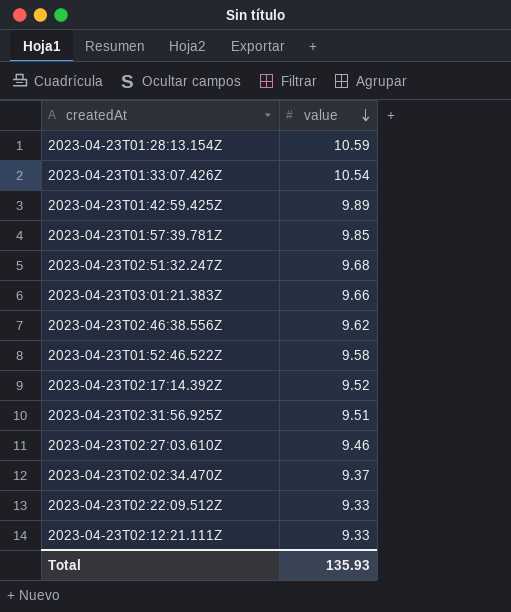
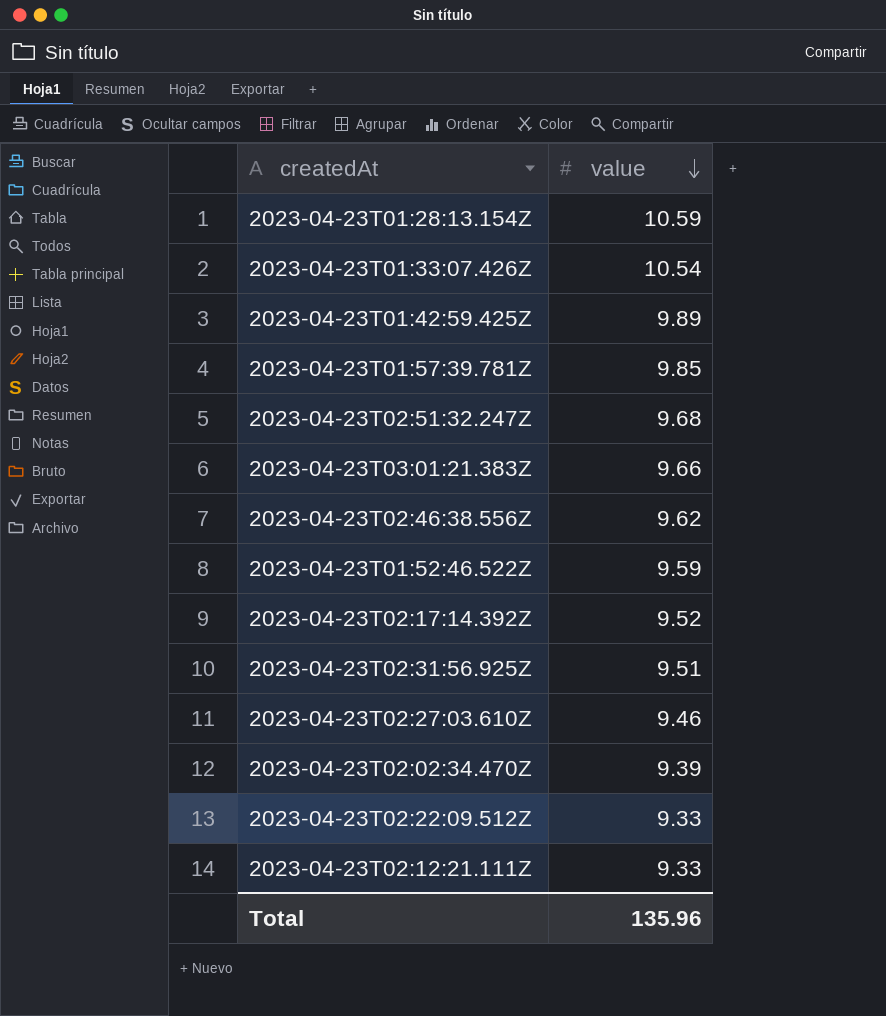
2023-04-23T01:52:46.522Z | value: 9.58 -> 9.59
2023-04-23T02:02:34.470Z | value: 9.37 -> 9.39
Total | value: 135.93 -> 135.96

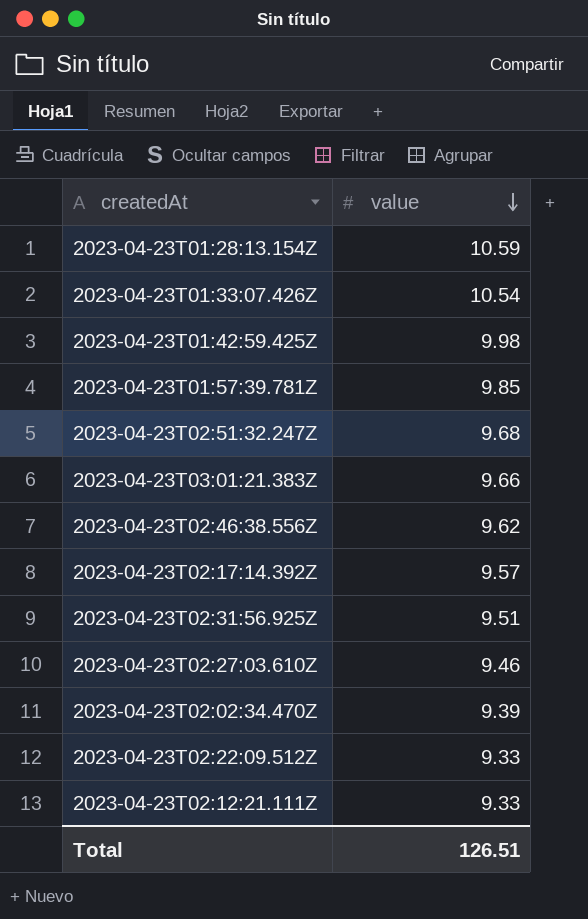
row 2023-04-23T01:52:46.522Z: 9.59 -> none
2023-04-23T01:42:59.425Z | value: 9.89 -> 9.98
2023-04-23T02:17:14.392Z | value: 9.52 -> 9.57
Total | value: 135.96 -> 126.51

